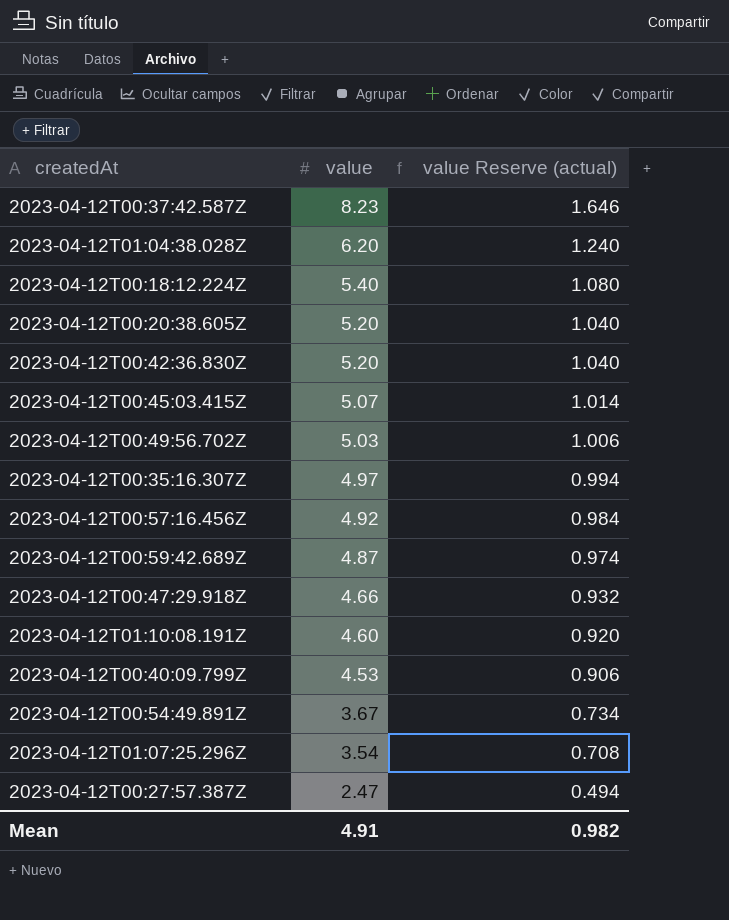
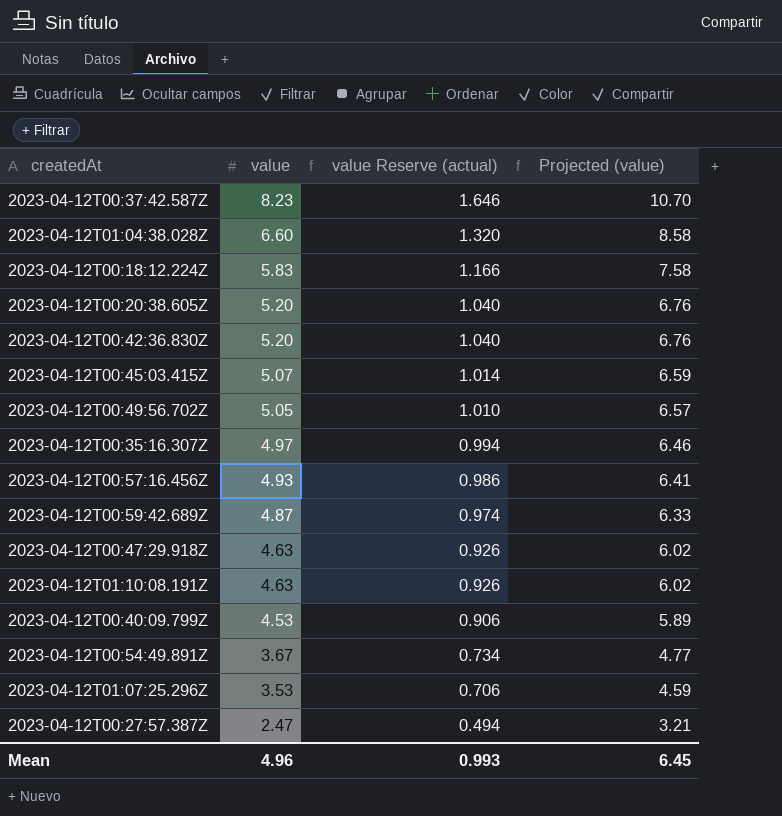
column Projected (value) | formula: none -> [value] * 1.3
2023-04-12T01:04:38.028Z | value: 6.20 -> 6.60
2023-04-12T01:04:38.028Z | value Reserve (actual): 1.240 -> 1.320
2023-04-12T00:18:12.224Z | value: 5.40 -> 5.83
2023-04-12T00:18:12.224Z | value Reserve (actual): 1.080 -> 1.166
2023-04-12T00:49:56.702Z | value: 5.03 -> 5.05
2023-04-12T00:49:56.702Z | value Reserve (actual): 1.006 -> 1.010
2023-04-12T00:57:16.456Z | value: 4.92 -> 4.93
2023-04-12T00:57:16.456Z | value Reserve (actual): 0.984 -> 0.986
2023-04-12T00:47:29.918Z | value: 4.66 -> 4.63
2023-04-12T00:47:29.918Z | value Reserve (actual): 0.932 -> 0.926
2023-04-12T01:10:08.191Z | value: 4.60 -> 4.63
2023-04-12T01:10:08.191Z | value Reserve (actual): 0.920 -> 0.926
2023-04-12T01:07:25.296Z | value: 3.54 -> 3.53
2023-04-12T01:07:25.296Z | value Reserve (actual): 0.708 -> 0.706
Mean | value: 4.91 -> 4.96
Mean | value Reserve (actual): 0.982 -> 0.993

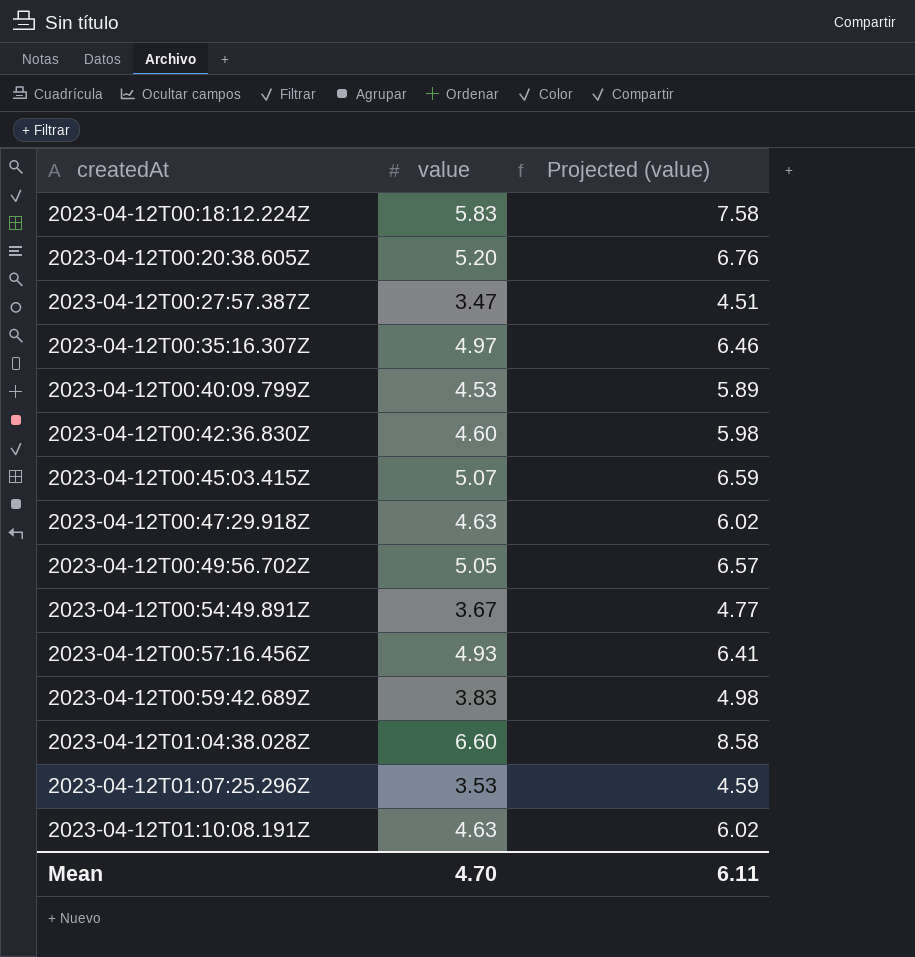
row order: value descending -> createdAt ascending
column value Reserve (actual) | formula: [value] * 0.2 -> none
row 2023-04-12T00:37:42.587Z: 8.23 | 1.646 | 10.70 -> none
2023-04-12T00:27:57.387Z | value: 2.47 -> 3.47
2023-04-12T00:27:57.387Z | Projected (value): 3.21 -> 4.51
2023-04-12T00:42:36.830Z | value: 5.20 -> 4.60
2023-04-12T00:42:36.830Z | Projected (value): 6.76 -> 5.98
2023-04-12T00:59:42.689Z | value: 4.87 -> 3.83
2023-04-12T00:59:42.689Z | Projected (value): 6.33 -> 4.98
Mean | value: 4.96 -> 4.70
Mean | Projected (value): 6.45 -> 6.11

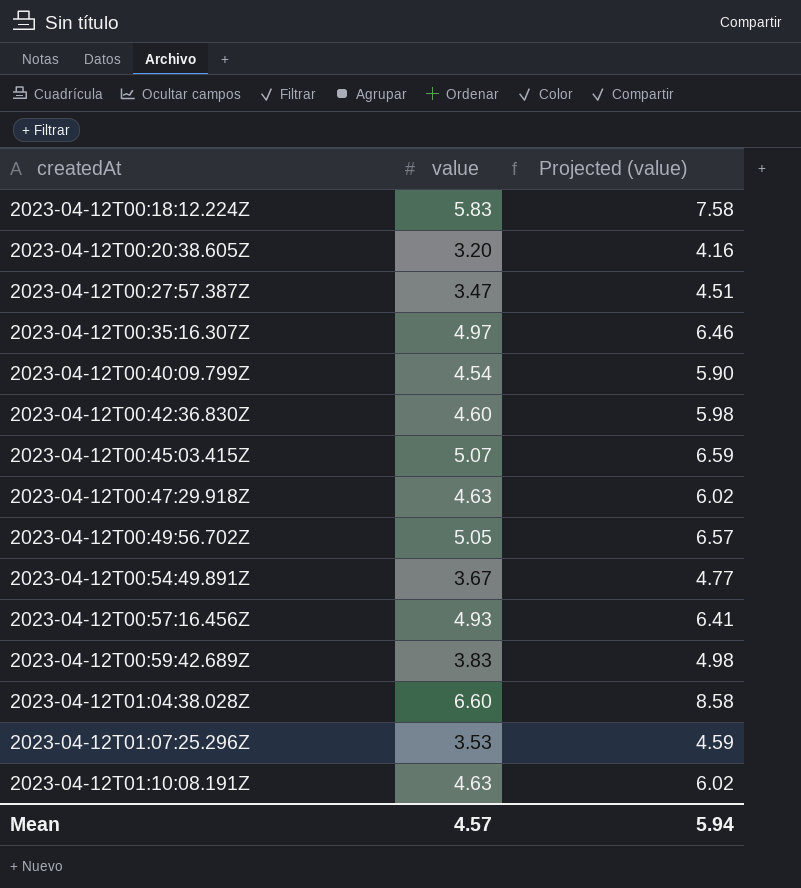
2023-04-12T00:20:38.605Z | value: 5.20 -> 3.20
2023-04-12T00:20:38.605Z | Projected (value): 6.76 -> 4.16
2023-04-12T00:40:09.799Z | value: 4.53 -> 4.54
2023-04-12T00:40:09.799Z | Projected (value): 5.89 -> 5.90
Mean | value: 4.70 -> 4.57
Mean | Projected (value): 6.11 -> 5.94

